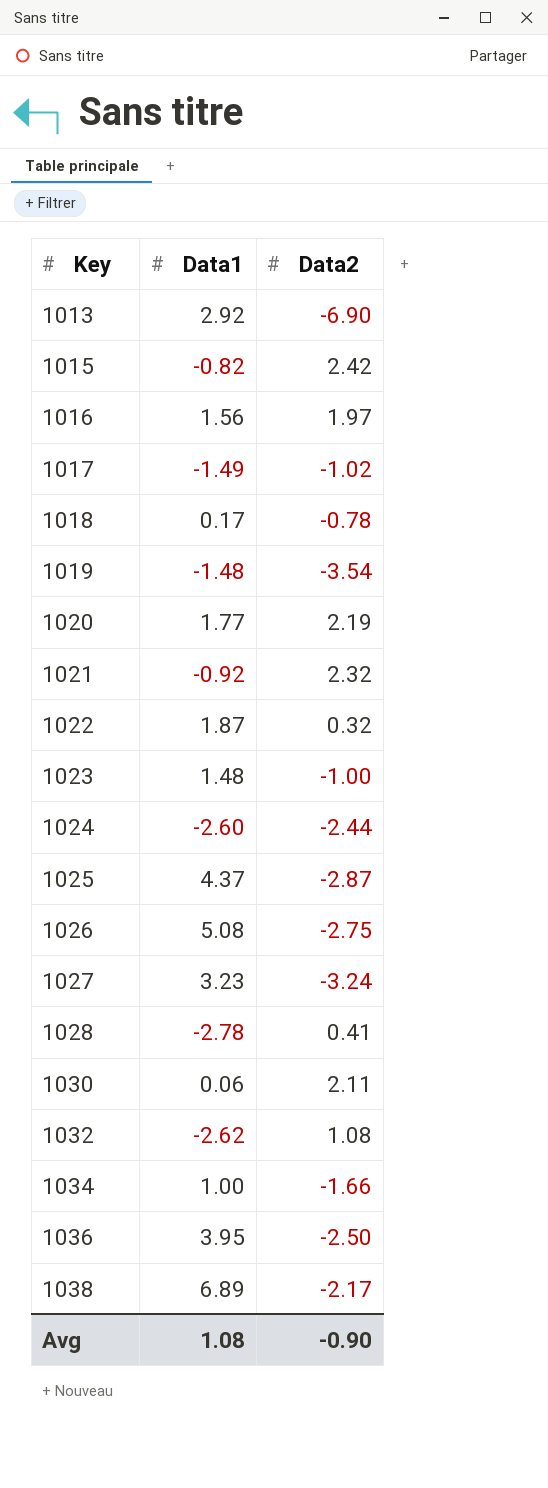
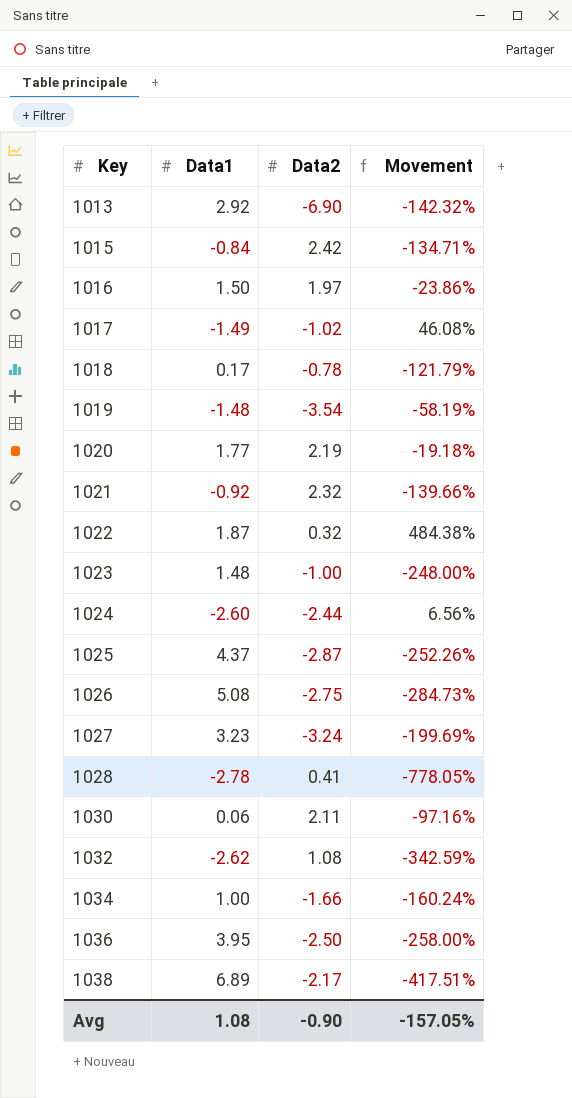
column Movement | formula: none -> ([Data1] - [Data2]) / [Data2]
1015 | Data1: -0.82 -> -0.84
1016 | Data1: 1.56 -> 1.50

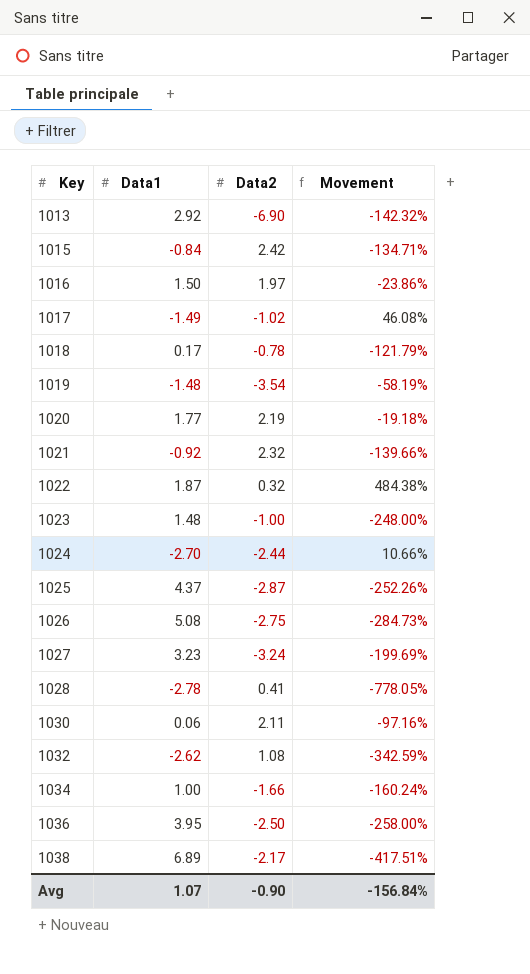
1024 | Data1: -2.60 -> -2.70
1024 | Movement: 6.56% -> 10.66%
Avg | Data1: 1.08 -> 1.07
Avg | Movement: -157.05% -> -156.84%

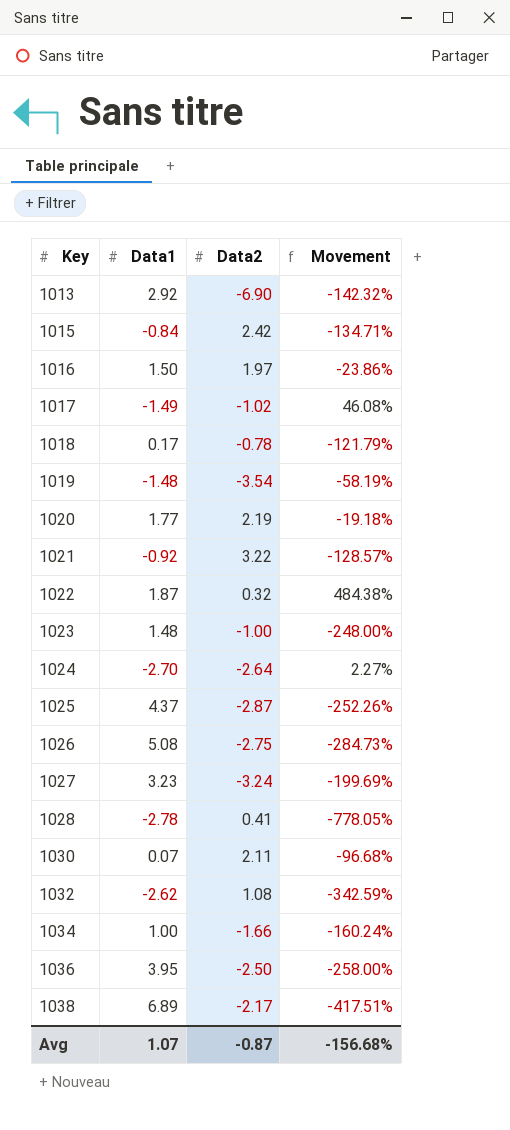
1021 | Data2: 2.32 -> 3.22
1021 | Movement: -139.66% -> -128.57%
1024 | Data2: -2.44 -> -2.64
1024 | Movement: 10.66% -> 2.27%
1030 | Data1: 0.06 -> 0.07
1030 | Movement: -97.16% -> -96.68%
Avg | Data2: -0.90 -> -0.87
Avg | Movement: -156.84% -> -156.68%

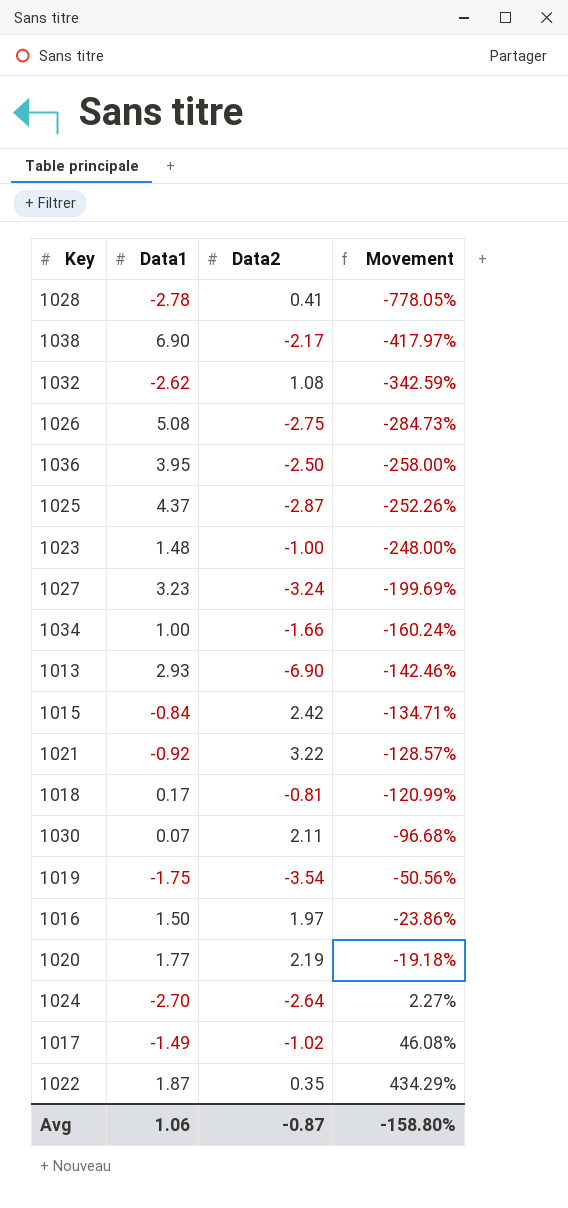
row order: Key ascending -> Movement ascending
1038 | Data1: 6.89 -> 6.90
1038 | Movement: -417.51% -> -417.97%
1013 | Data1: 2.92 -> 2.93
1013 | Movement: -142.32% -> -142.46%
1018 | Data2: -0.78 -> -0.81
1018 | Movement: -121.79% -> -120.99%
1019 | Data1: -1.48 -> -1.75
1019 | Movement: -58.19% -> -50.56%
1022 | Data2: 0.32 -> 0.35
1022 | Movement: 484.38% -> 434.29%
Avg | Data1: 1.07 -> 1.06
Avg | Movement: -156.68% -> -158.80%

